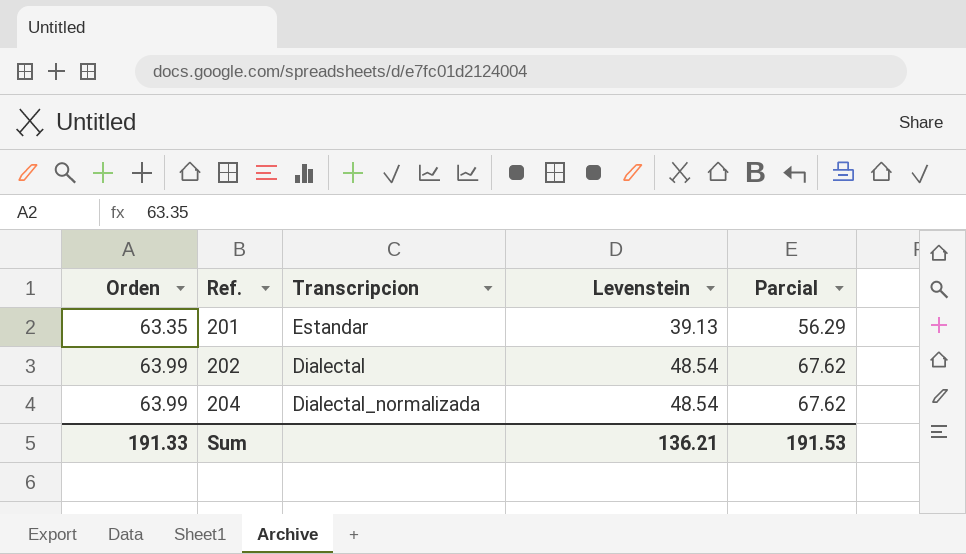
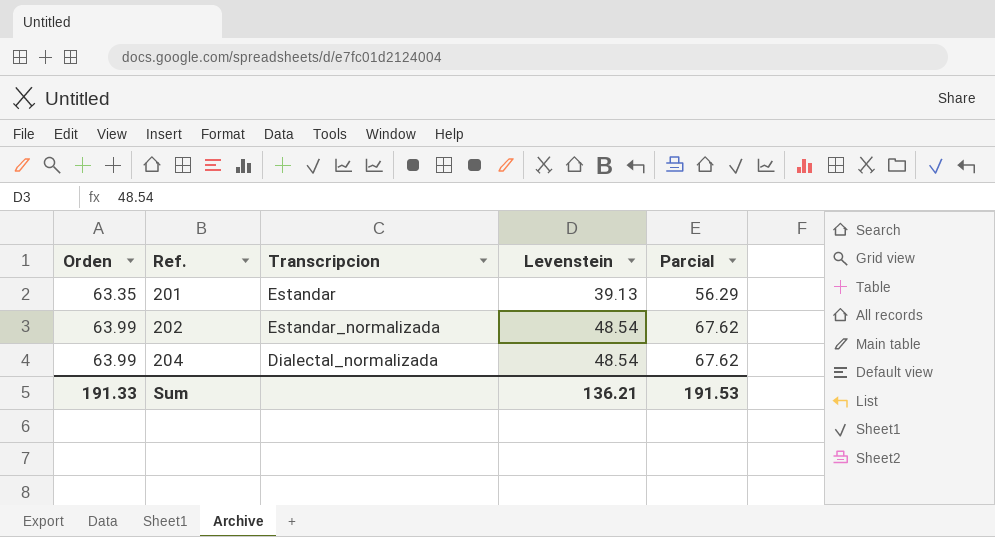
202 | Transcripcion: Dialectal -> Estandar_normalizada

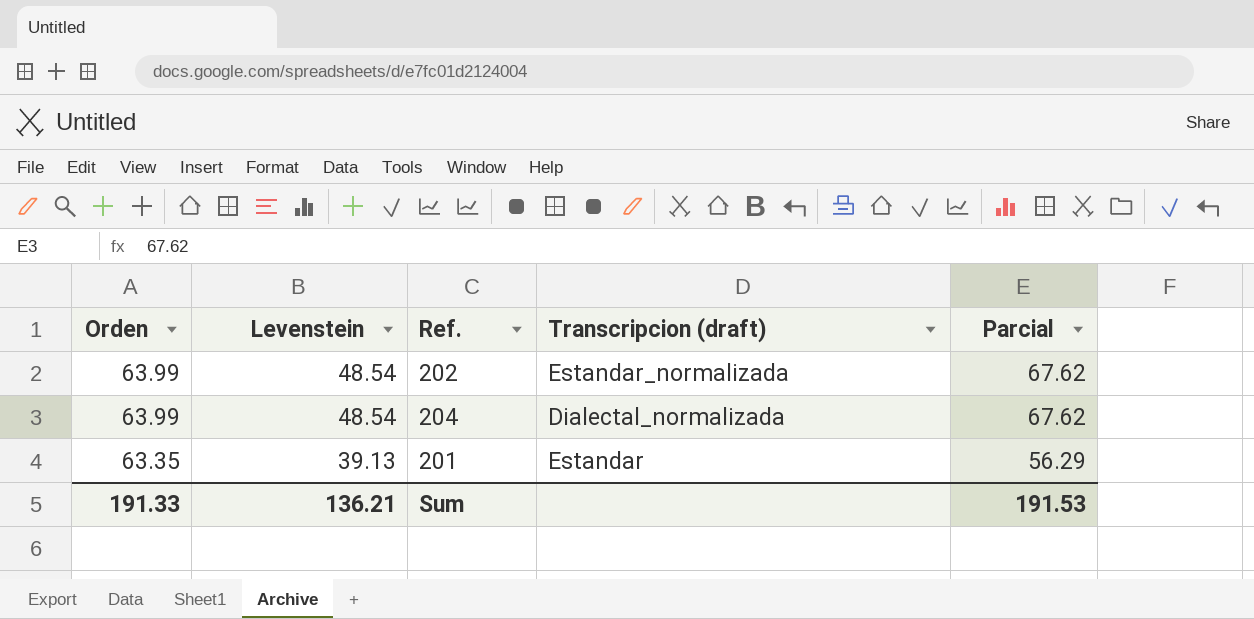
row order: Orden ascending -> Orden descending
column Levenstein | position: 4 -> 2
column name: Transcripcion -> Transcripcion (draft)

